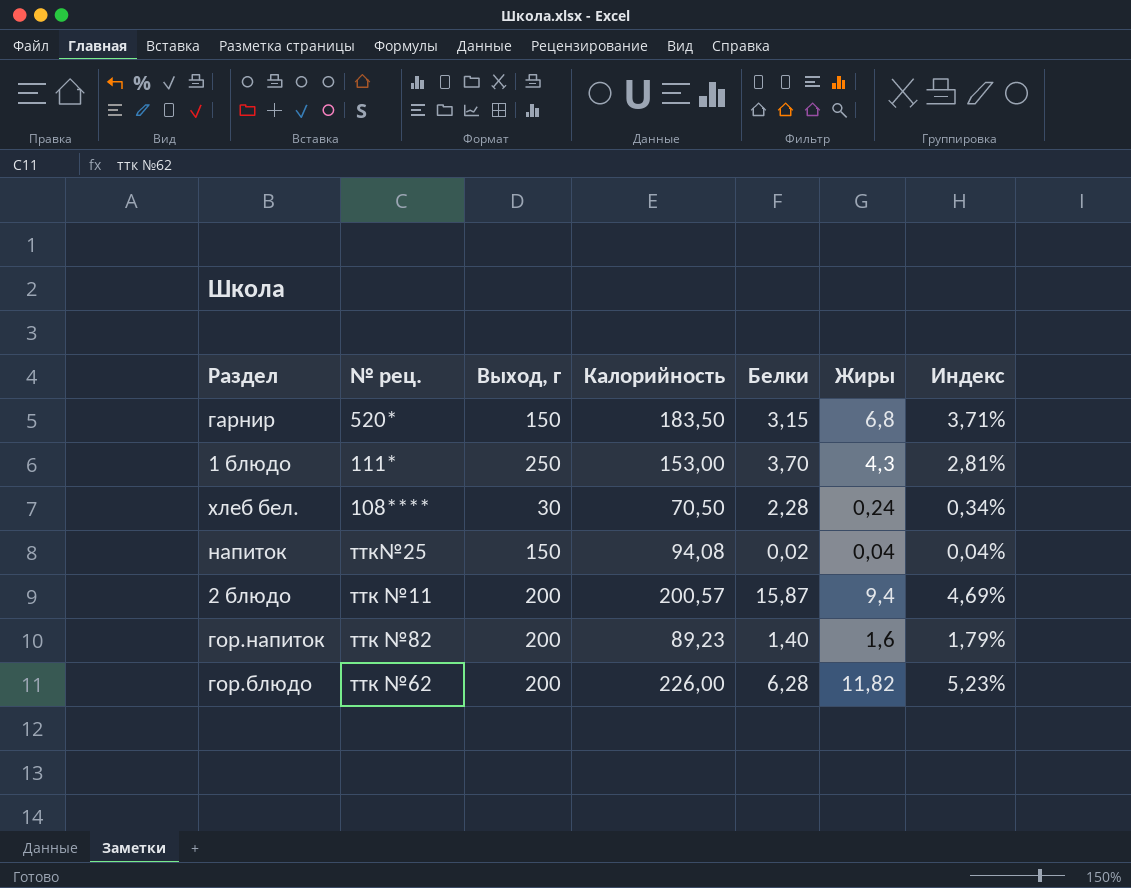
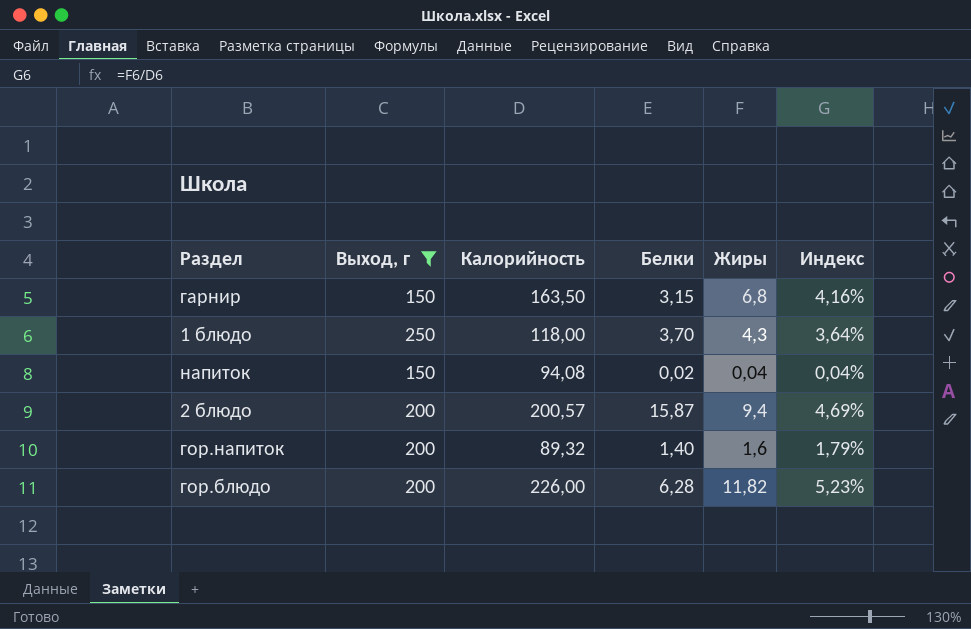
filter: none -> Выход, г != 30
column № рец. | position: 2 -> none
гарнир | Калорийность: 183,50 -> 163,50
гарнир | Индекс: 3,71% -> 4,16%
1 блюдо | Калорийность: 153,00 -> 118,00
1 блюдо | Индекс: 2,81% -> 3,64%
гор.напиток | Калорийность: 89,23 -> 89,32

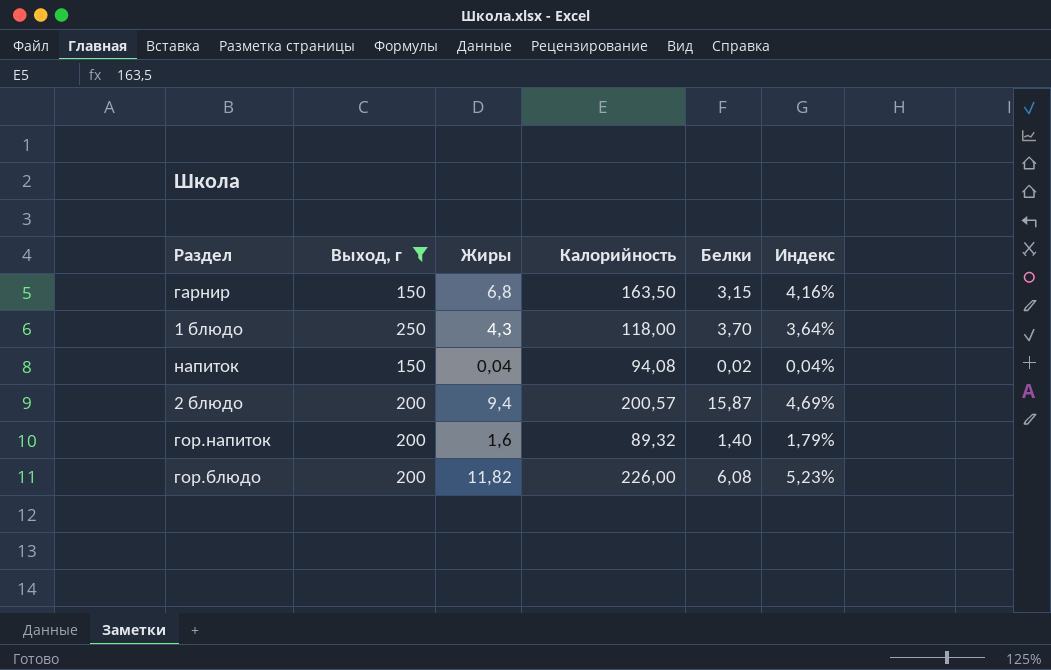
column Жиры | position: 5 -> 3
гор.блюдо | Белки: 6,28 -> 6,08

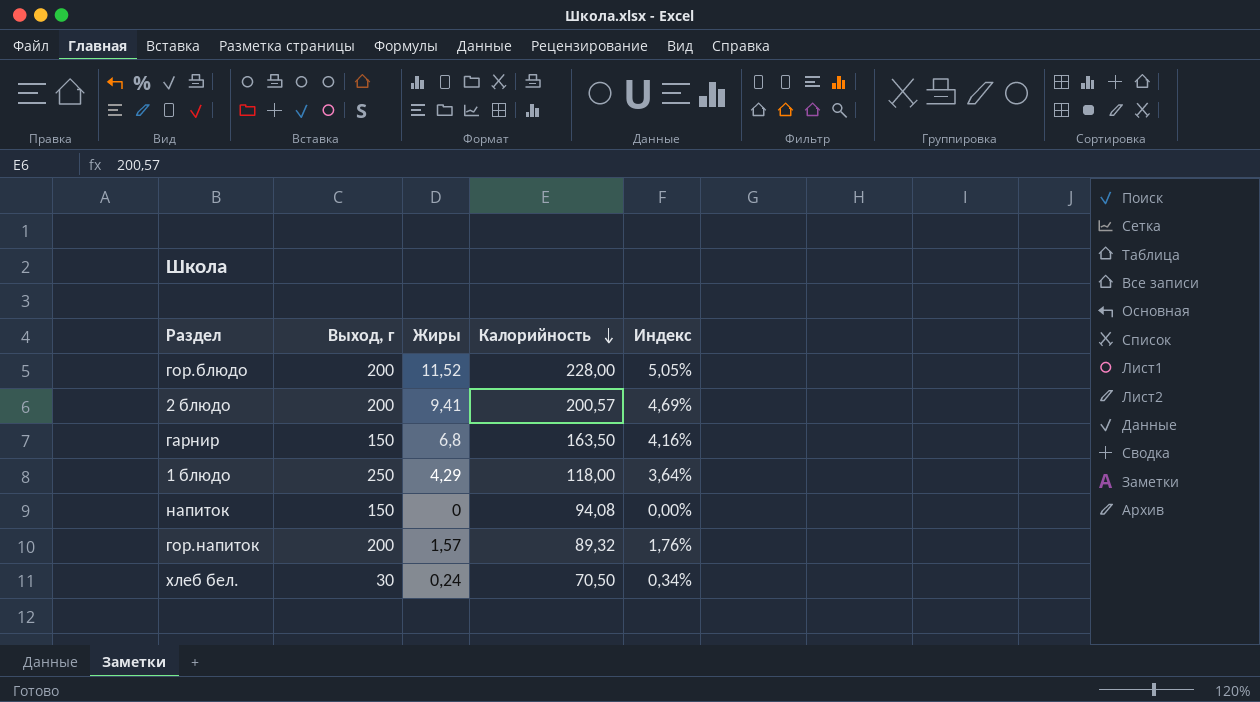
filter: Выход, г != 30 -> none
row order: none -> Калорийность descending
column Белки | position: 5 -> none
гор.блюдо | Жиры: 11,82 -> 11,52
гор.блюдо | Калорийность: 226,00 -> 228,00
гор.блюдо | Индекс: 5,23% -> 5,05%
2 блюдо | Жиры: 9,4 -> 9,41
1 блюдо | Жиры: 4,3 -> 4,29
напиток | Жиры: 0,04 -> 0
напиток | Индекс: 0,04% -> 0,00%
гор.напиток | Жиры: 1,6 -> 1,57
гор.напиток | Индекс: 1,79% -> 1,76%

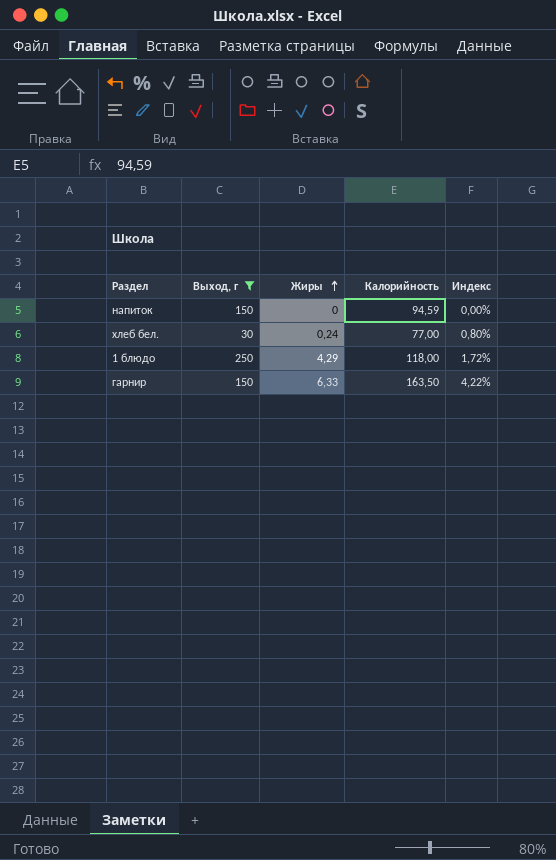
filter: none -> Выход, г != 200
row order: Калорийность descending -> Жиры ascending
column Индекс | formula: [Жиры] / [Калорийность] -> [Жиры] / [Выход, г]
напиток | Калорийность: 94,08 -> 94,59
хлеб бел. | Калорийность: 70,50 -> 77,00
гарнир | Жиры: 6,8 -> 6,33

